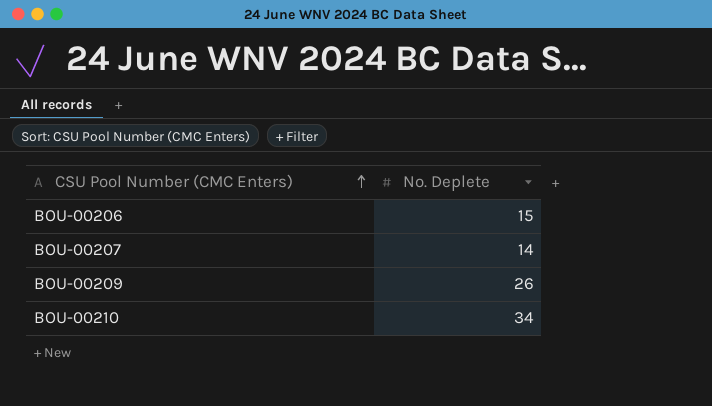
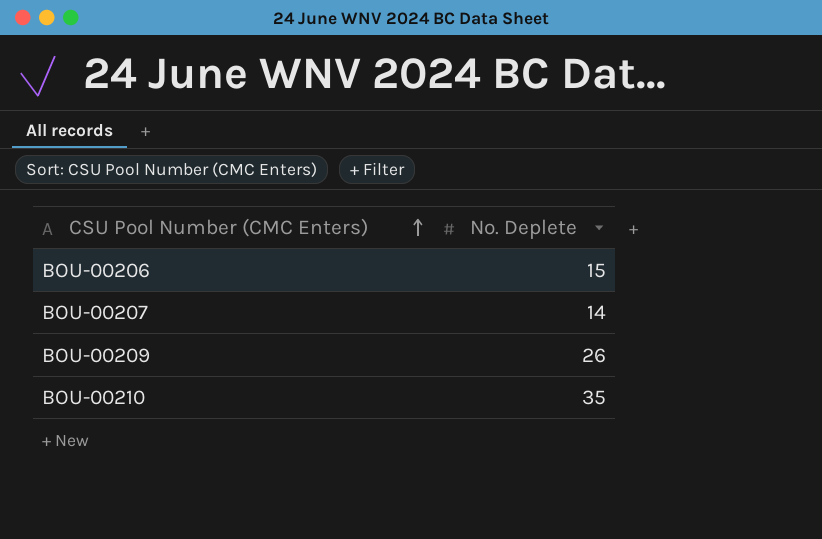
BOU-00210 | No. Deplete: 34 -> 35

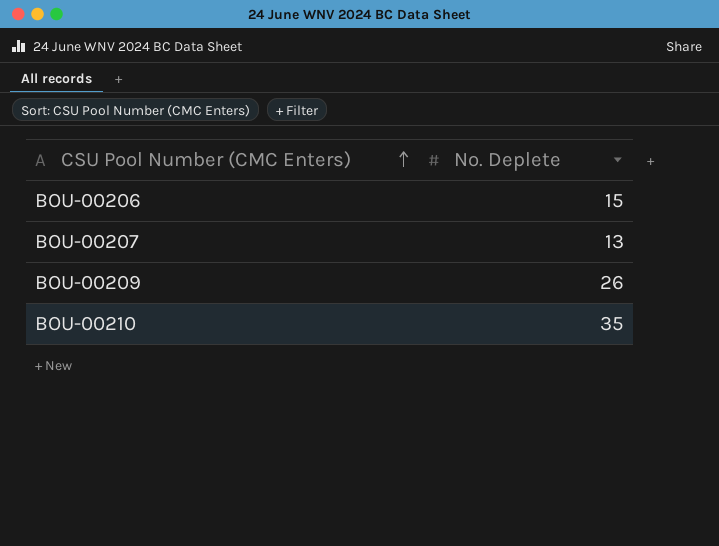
BOU-00207 | No. Deplete: 14 -> 13

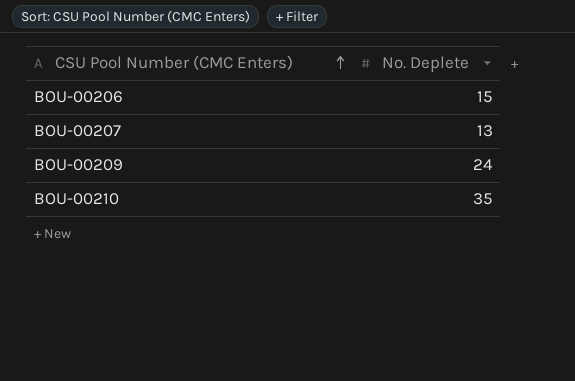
BOU-00209 | No. Deplete: 26 -> 24

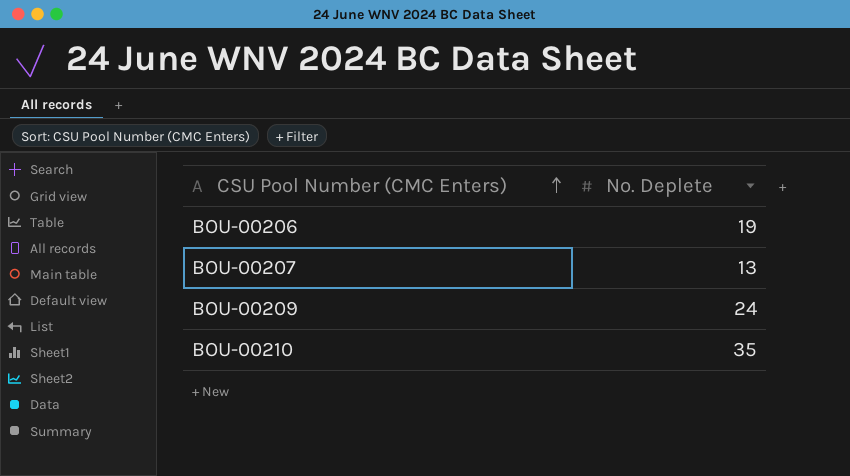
BOU-00206 | No. Deplete: 15 -> 19

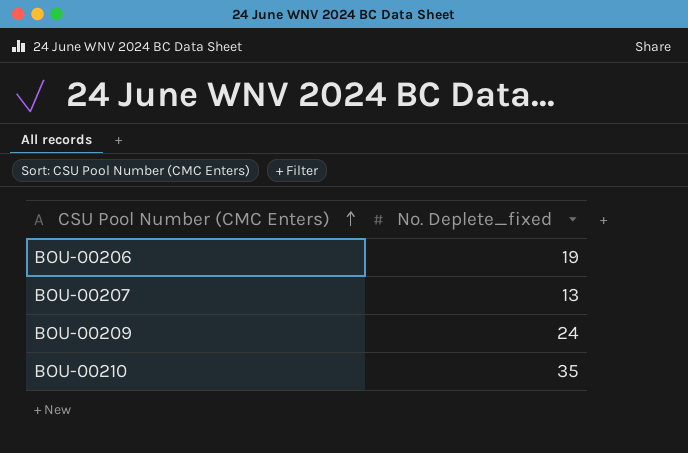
column name: No. Deplete -> No. Deplete_fixed

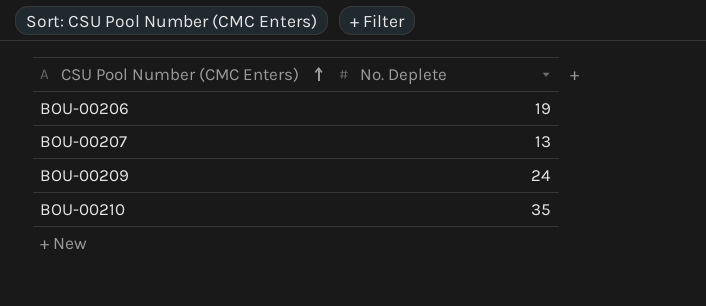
column name: No. Deplete_fixed -> No. Deplete

